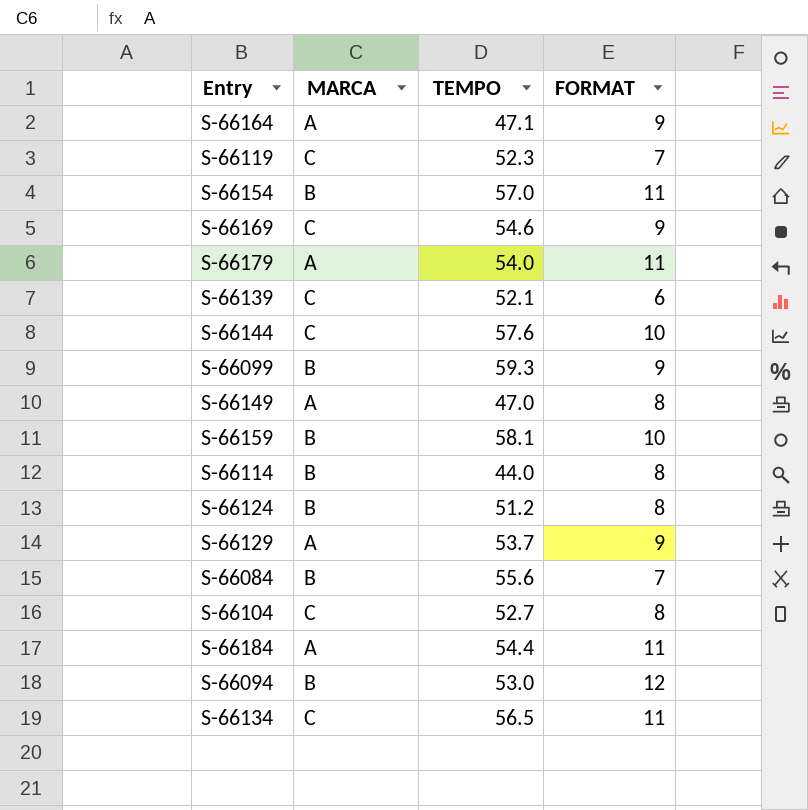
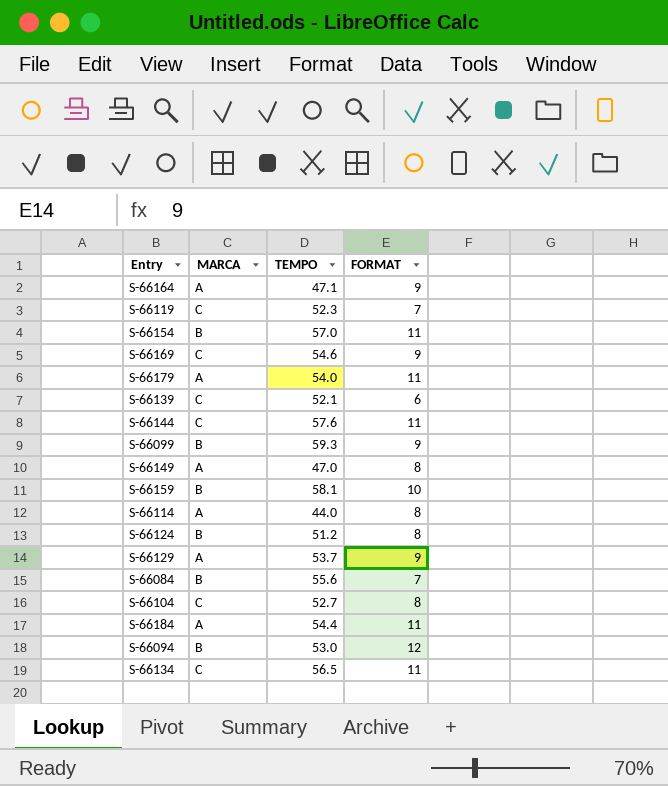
S-66144 | FORMAT: 10 -> 11
S-66114 | MARCA: B -> A

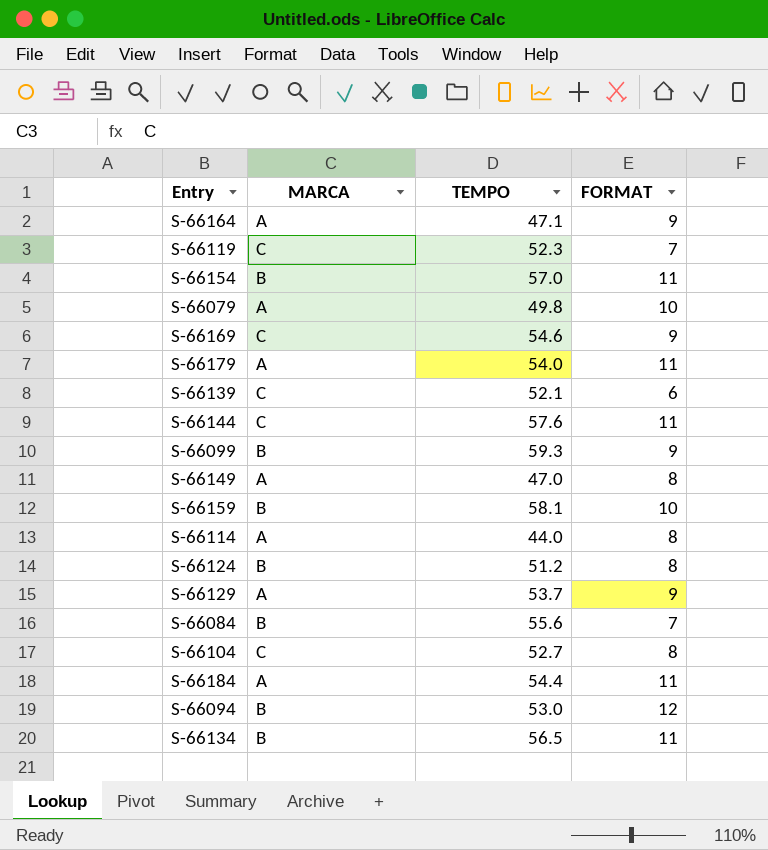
row S-66079: none -> A | 49.8 | 10
S-66134 | MARCA: C -> B

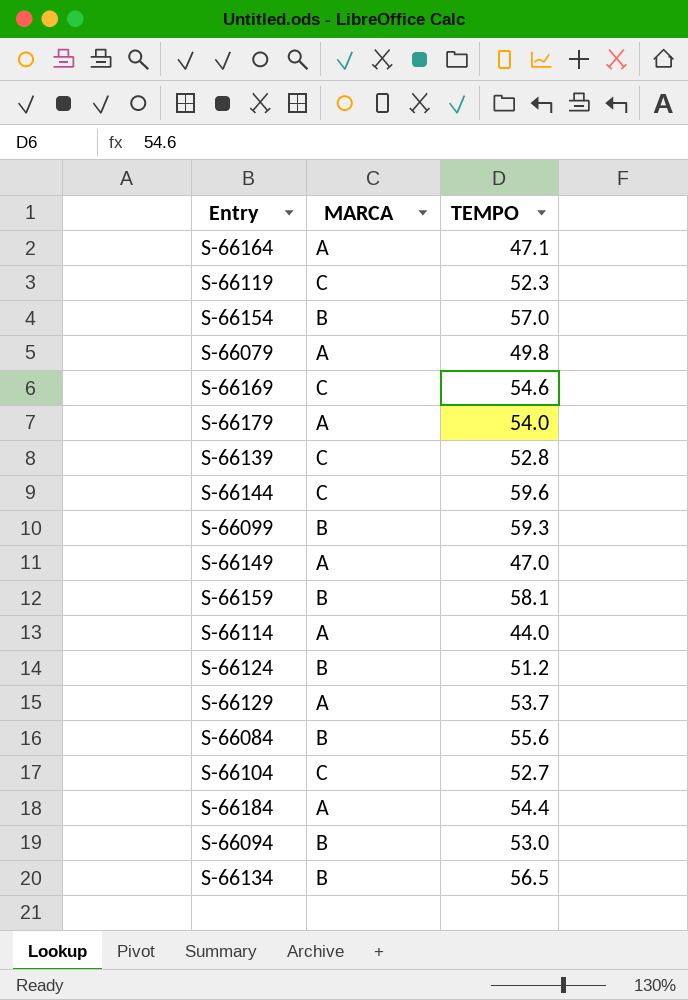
column FORMAT | position: 4 -> none
S-66139 | TEMPO: 52.1 -> 52.8
S-66144 | TEMPO: 57.6 -> 59.6

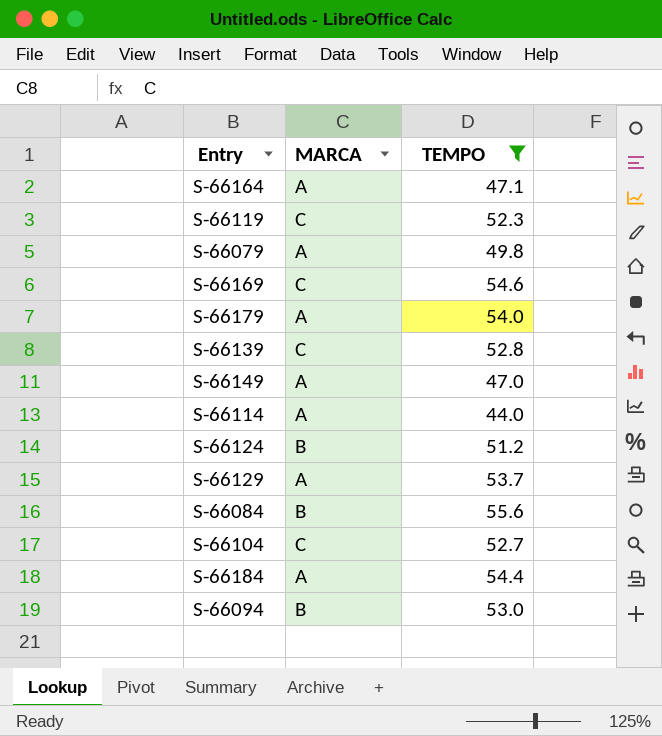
filter: none -> TEMPO <= 55.6

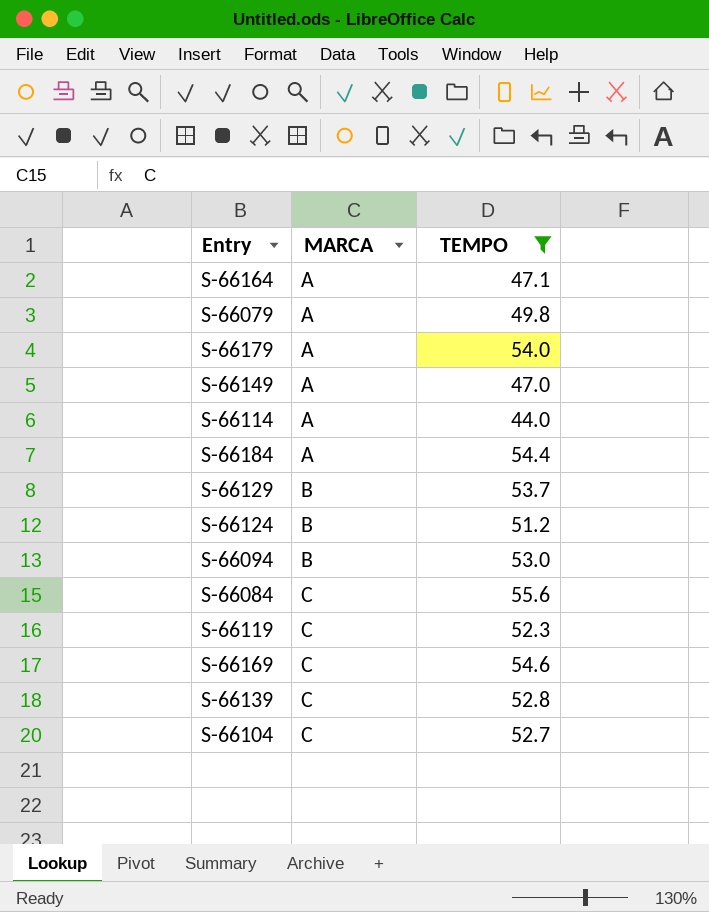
row order: none -> MARCA ascending
S-66129 | MARCA: A -> B
S-66084 | MARCA: B -> C

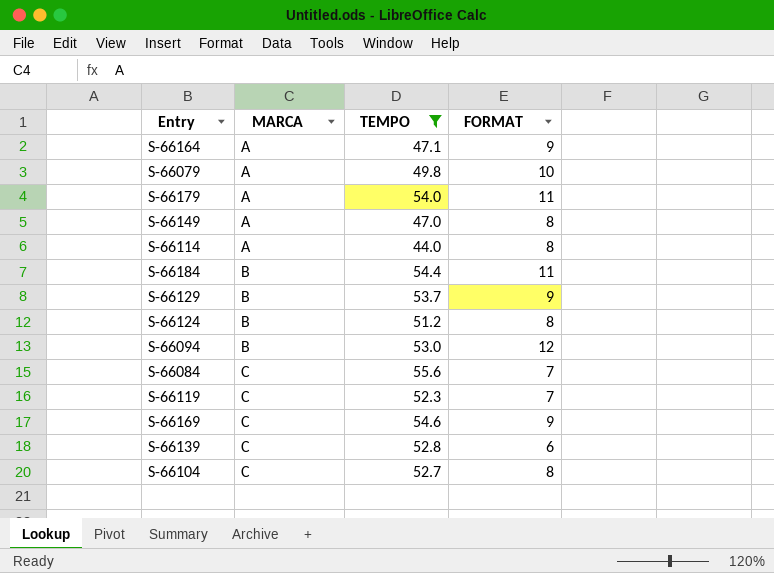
column FORMAT | position: none -> 4
S-66184 | MARCA: A -> B

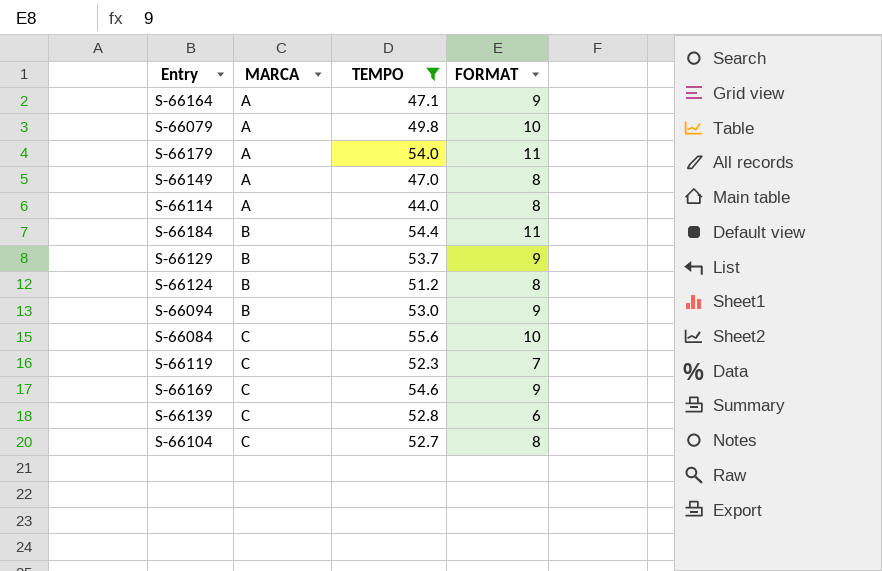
S-66094 | FORMAT: 12 -> 9
S-66084 | FORMAT: 7 -> 10

